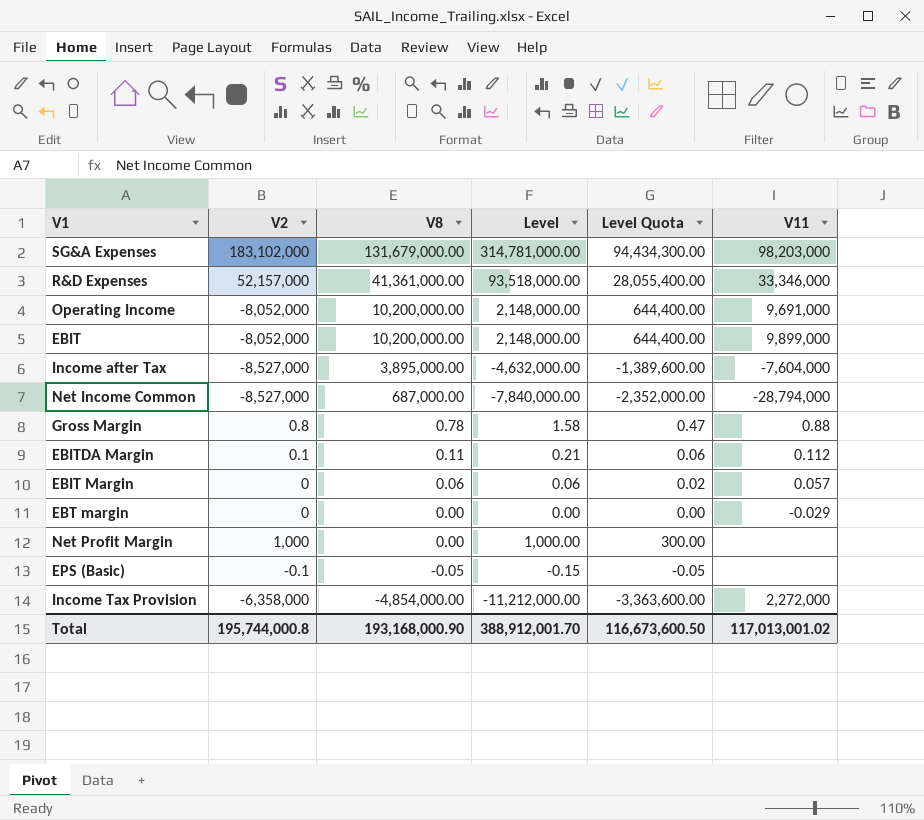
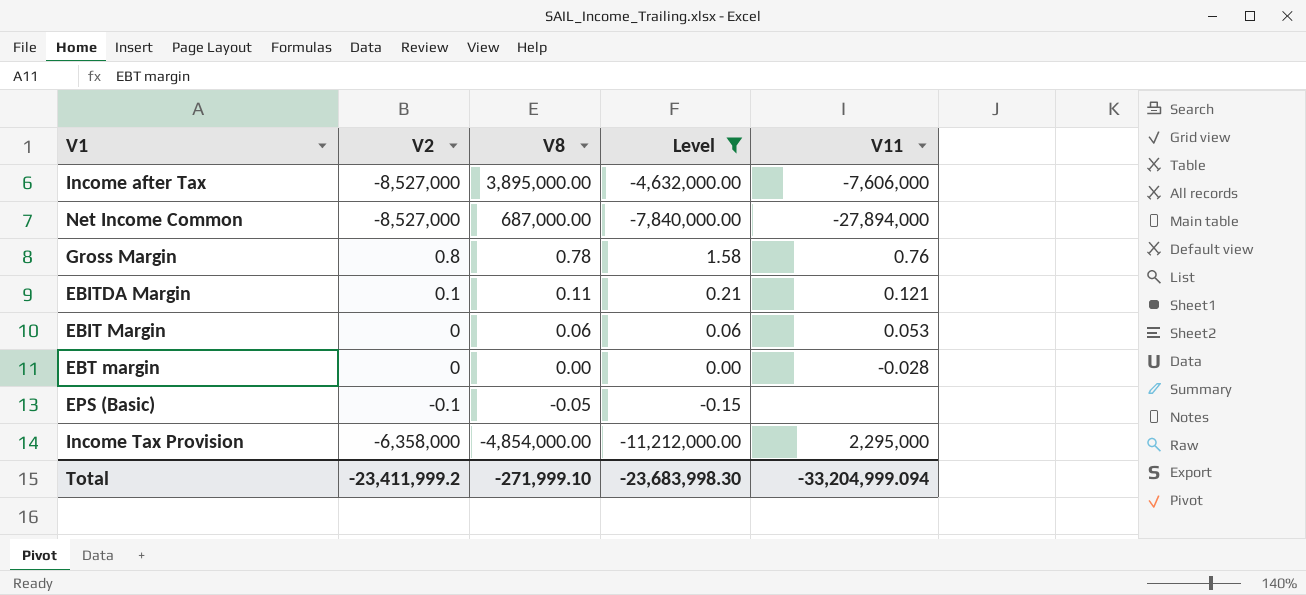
filter: none -> Level <= 1.58
column Level Quota | formula: [Level] * 0.3 -> none
Income after Tax | V11: -7,604,000 -> -7,606,000
Net Income Common | V11: -28,794,000 -> -27,894,000
Gross Margin | V11: 0.88 -> 0.76
EBITDA Margin | V11: 0.112 -> 0.121
EBIT Margin | V11: 0.057 -> 0.053
EBT margin | V11: -0.029 -> -0.028
Income Tax Provision | V11: 2,272,000 -> 2,295,000
Total | V2: 195,744,000.8 -> -23,411,999.2
Total | V8: 193,168,000.90 -> -271,999.10
Total | Level: 388,912,001.70 -> -23,683,998.30
Total | V11: 117,013,001.02 -> -33,204,999.094

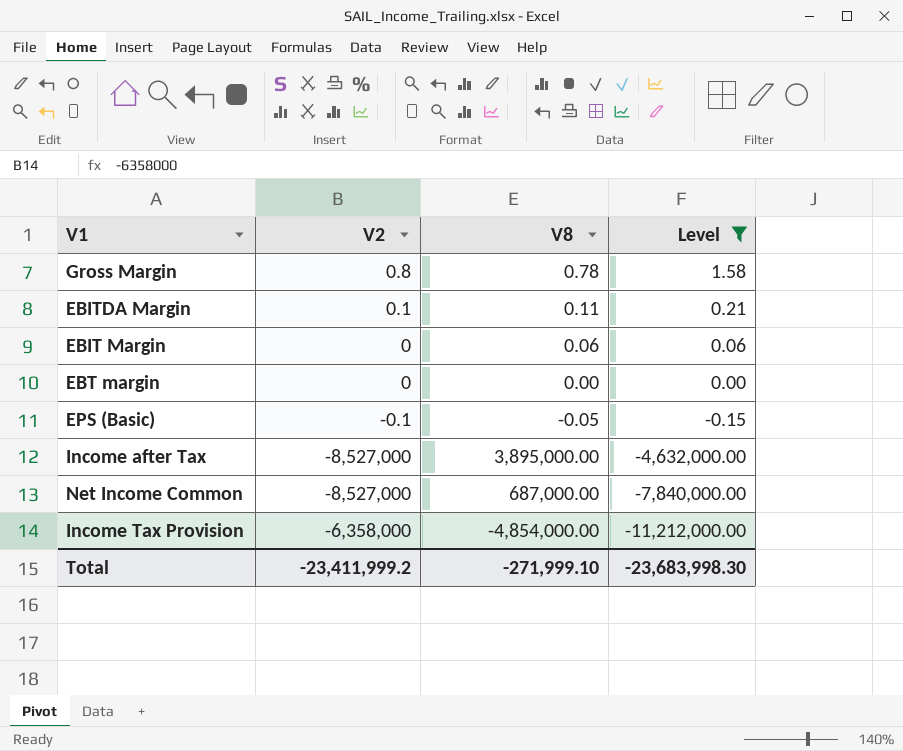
row order: V8 descending -> Level descending
column V11 | position: 5 -> none

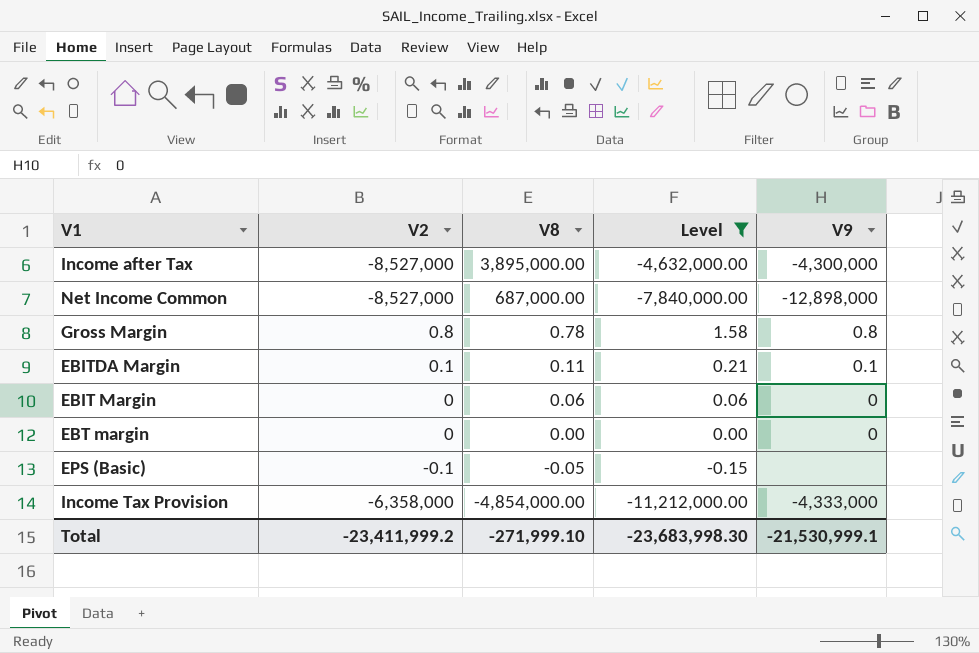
row order: Level descending -> V8 descending
column V9 | position: none -> 5

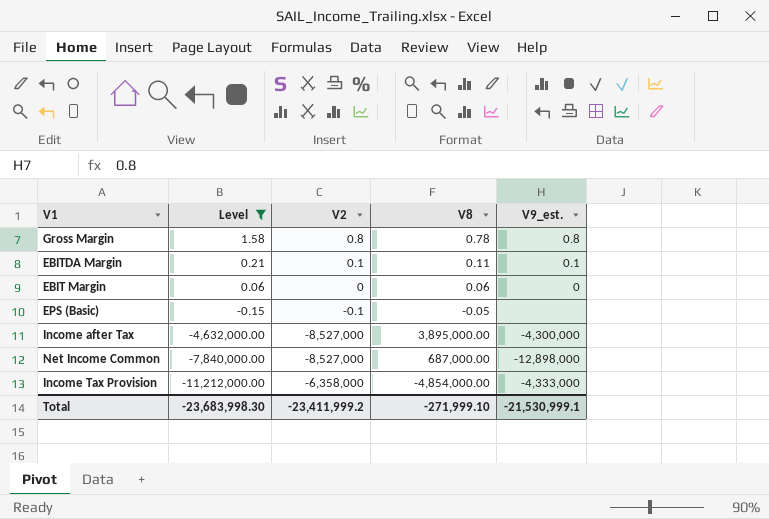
row order: V8 descending -> Level descending
column Level | position: 4 -> 2
column name: V9 -> V9_est.
row EBT margin: 0 | 0.00 | 0.00 | 0 -> none

